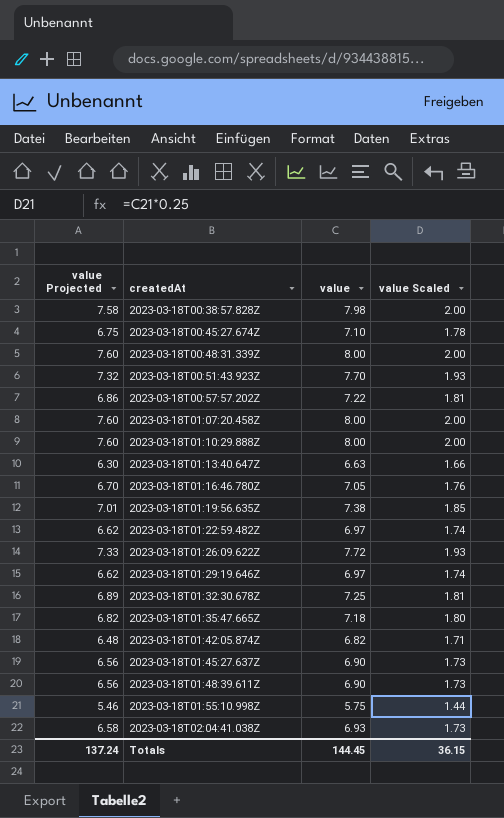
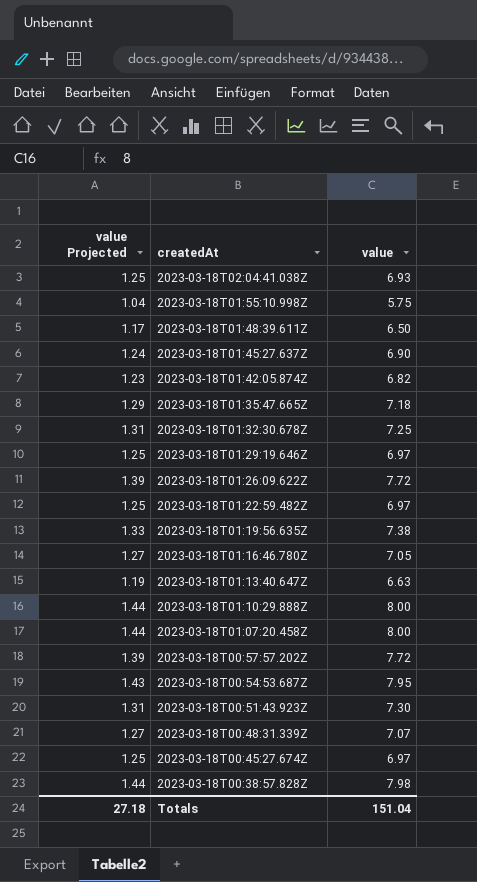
row order: createdAt ascending -> createdAt descending
column value Scaled | formula: [value] * 0.25 -> none
column value Projected | formula: [value] * 0.95 -> [value] * 0.18
2023-03-18T01:48:39.611Z | value: 6.90 -> 6.50
2023-03-18T00:57:57.202Z | value: 7.22 -> 7.72
row 2023-03-18T00:54:53.687Z: none -> 1.43 | 7.95
2023-03-18T00:51:43.923Z | value: 7.70 -> 7.30
2023-03-18T00:48:31.339Z | value: 8.00 -> 7.07
2023-03-18T00:45:27.674Z | value: 7.10 -> 6.97
Totals | value Projected: 137.24 -> 27.18
Totals | value: 144.45 -> 151.04

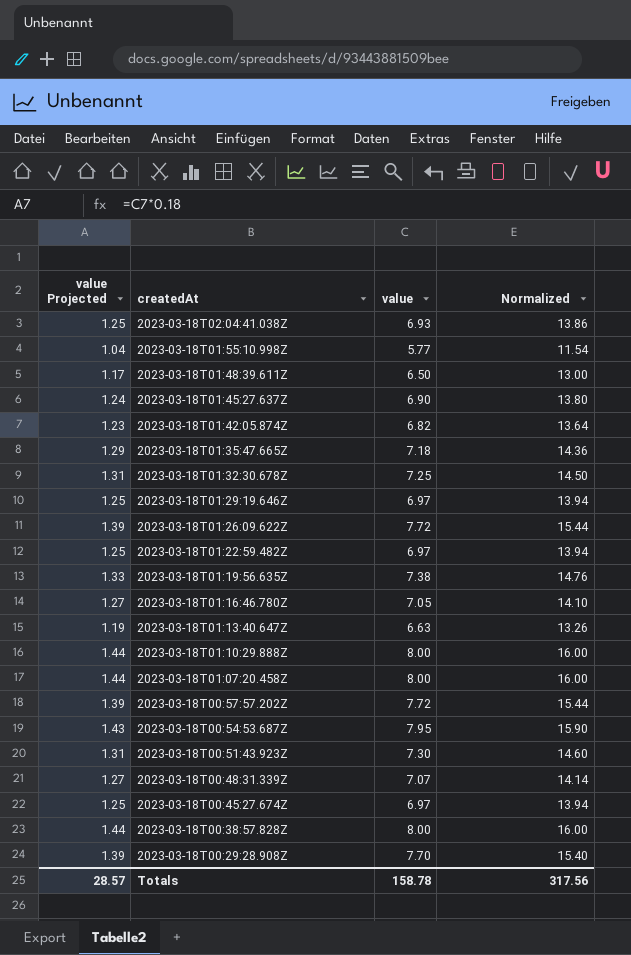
column Normalized | formula: none -> [value] * 2
2023-03-18T01:55:10.998Z | value: 5.75 -> 5.77
2023-03-18T00:38:57.828Z | value: 7.98 -> 8.00
row 2023-03-18T00:29:28.908Z: none -> 1.39 | 7.70 | 15.40
Totals | value Projected: 27.18 -> 28.57
Totals | value: 151.04 -> 158.78

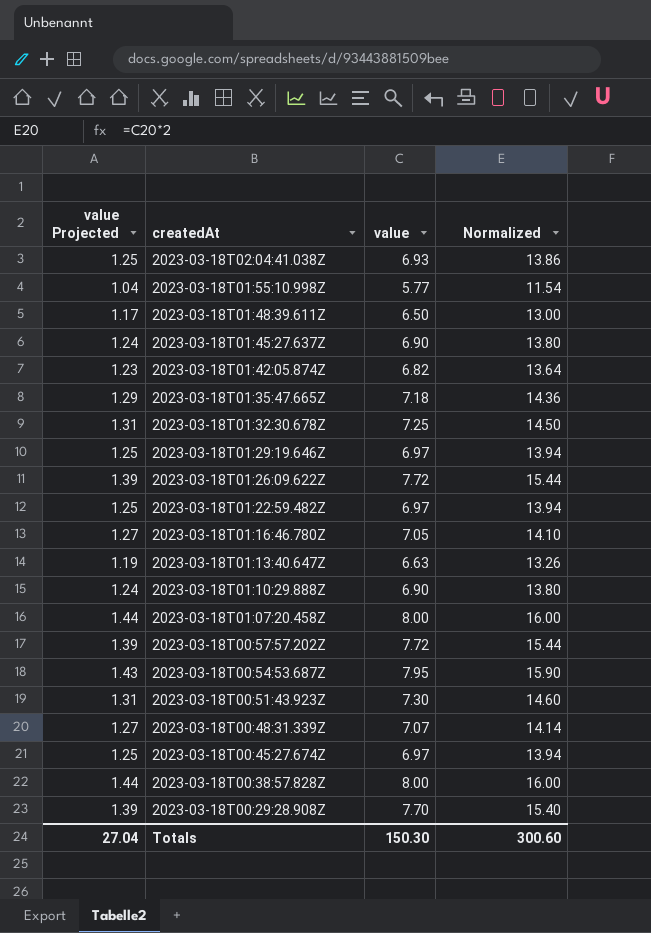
row 2023-03-18T01:19:56.635Z: 1.33 | 7.38 | 14.76 -> none
2023-03-18T01:10:29.888Z | value Projected: 1.44 -> 1.24
2023-03-18T01:10:29.888Z | value: 8.00 -> 6.90
2023-03-18T01:10:29.888Z | Normalized: 16.00 -> 13.80
Totals | value Projected: 28.57 -> 27.04
Totals | value: 158.78 -> 150.30
Totals | Normalized: 317.56 -> 300.60

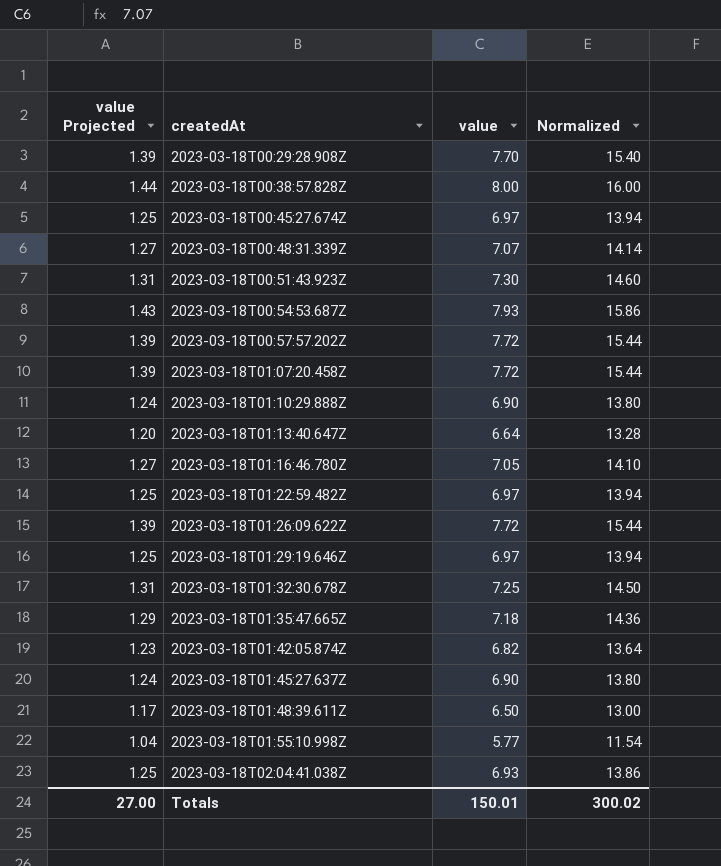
row order: createdAt descending -> createdAt ascending
2023-03-18T00:54:53.687Z | value: 7.95 -> 7.93
2023-03-18T00:54:53.687Z | Normalized: 15.90 -> 15.86
2023-03-18T01:07:20.458Z | value Projected: 1.44 -> 1.39
2023-03-18T01:07:20.458Z | value: 8.00 -> 7.72
2023-03-18T01:07:20.458Z | Normalized: 16.00 -> 15.44
2023-03-18T01:13:40.647Z | value Projected: 1.19 -> 1.20
2023-03-18T01:13:40.647Z | value: 6.63 -> 6.64
2023-03-18T01:13:40.647Z | Normalized: 13.26 -> 13.28
Totals | value Projected: 27.04 -> 27.00
Totals | value: 150.30 -> 150.01
Totals | Normalized: 300.60 -> 300.02

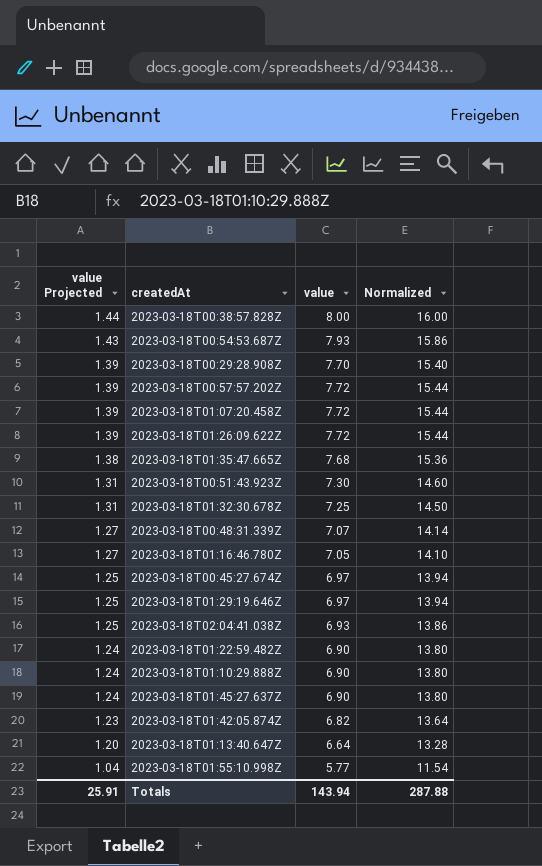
row order: createdAt ascending -> value Projected descending
row 2023-03-18T01:48:39.611Z: 1.17 | 6.50 | 13.00 -> none
2023-03-18T01:35:47.665Z | value Projected: 1.29 -> 1.38
2023-03-18T01:35:47.665Z | value: 7.18 -> 7.68
2023-03-18T01:35:47.665Z | Normalized: 14.36 -> 15.36
2023-03-18T01:22:59.482Z | value Projected: 1.25 -> 1.24
2023-03-18T01:22:59.482Z | value: 6.97 -> 6.90
2023-03-18T01:22:59.482Z | Normalized: 13.94 -> 13.80
Totals | value Projected: 27.00 -> 25.91
Totals | value: 150.01 -> 143.94
Totals | Normalized: 300.02 -> 287.88

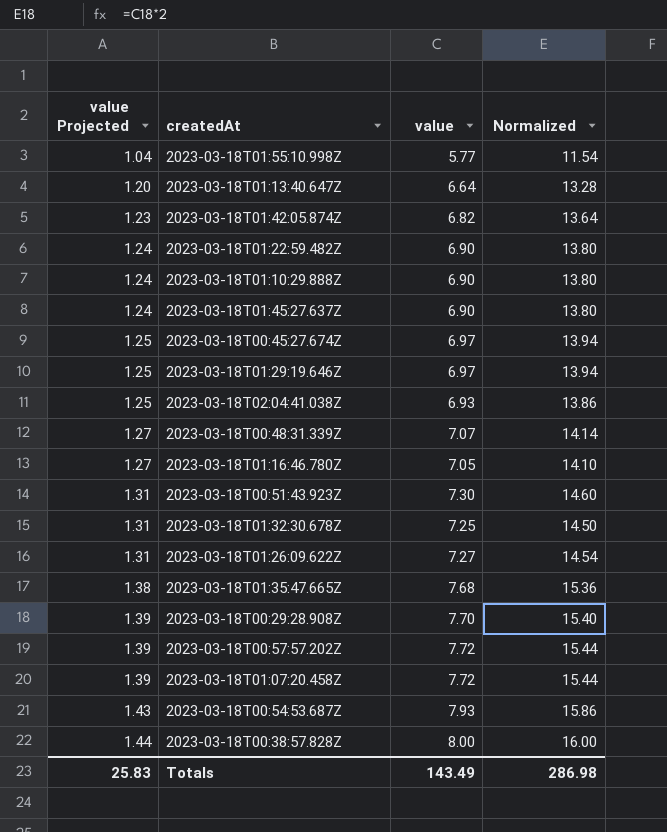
row order: value Projected descending -> value Projected ascending
2023-03-18T01:26:09.622Z | value Projected: 1.39 -> 1.31
2023-03-18T01:26:09.622Z | value: 7.72 -> 7.27
2023-03-18T01:26:09.622Z | Normalized: 15.44 -> 14.54
Totals | value Projected: 25.91 -> 25.83
Totals | value: 143.94 -> 143.49
Totals | Normalized: 287.88 -> 286.98

